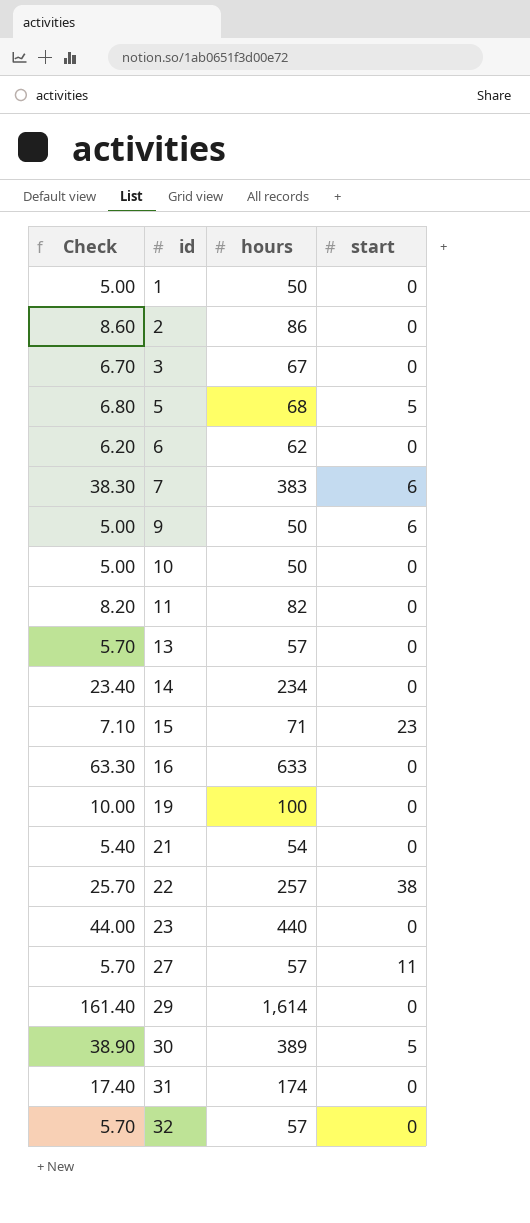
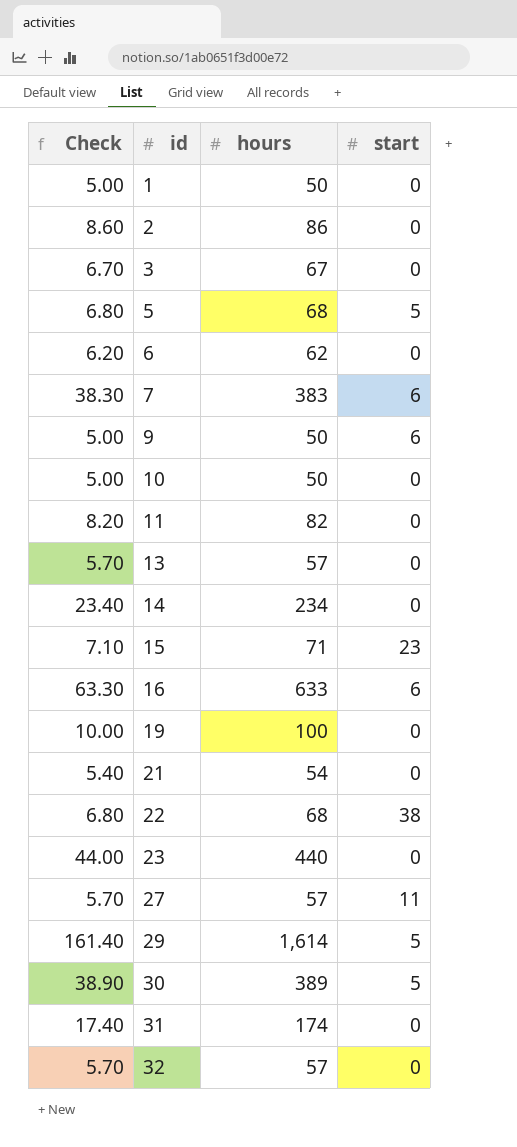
16 | start: 0 -> 6
22 | Check: 25.70 -> 6.80
22 | hours: 257 -> 68
29 | start: 0 -> 5

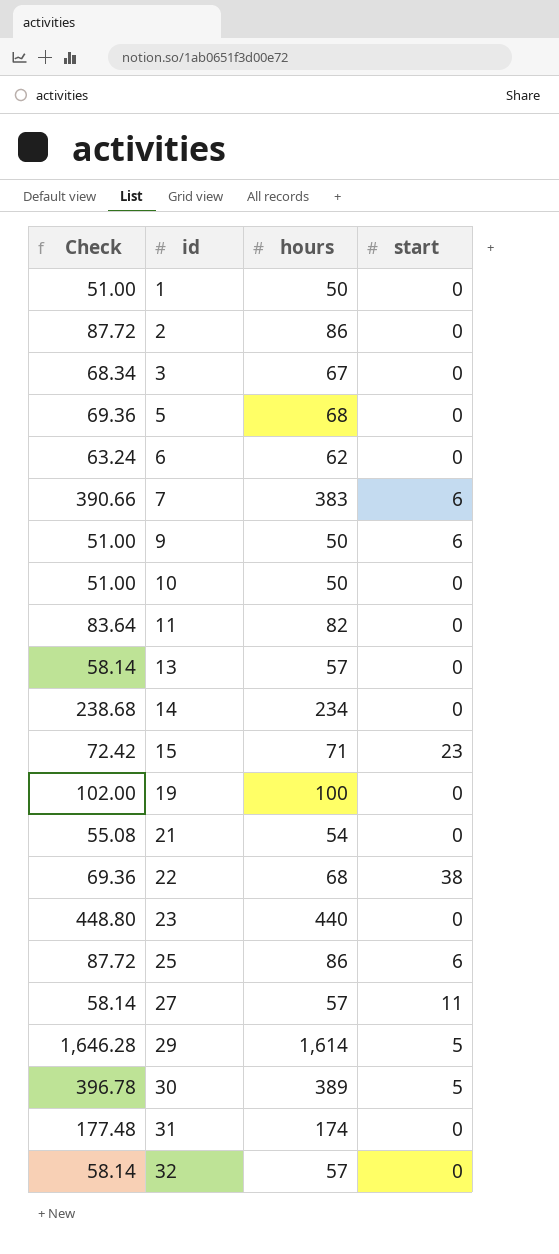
column Check | formula: [hours] * 0.1 -> [hours] * 1.02
row 16: 63.30 | 633 | 6 -> none
5 | start: 5 -> 0
row 25: none -> 87.72 | 86 | 6

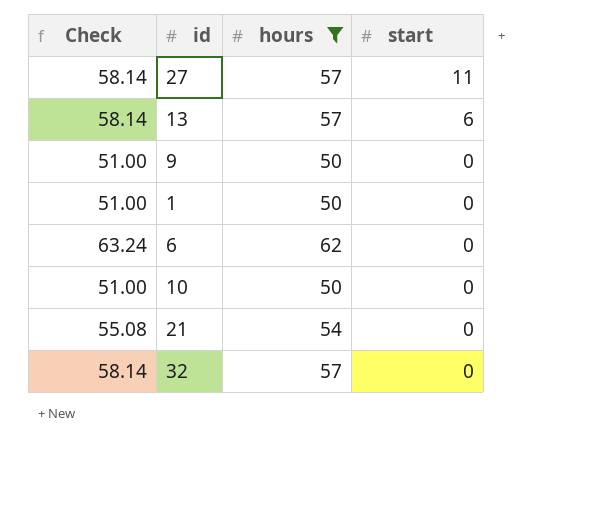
filter: none -> hours <= 62
row order: id ascending -> start descending
13 | start: 0 -> 6
9 | start: 6 -> 0

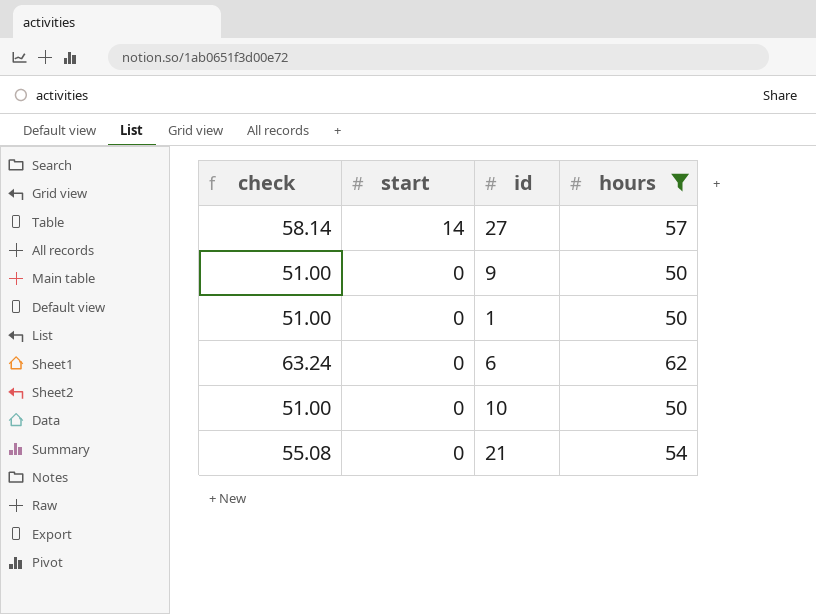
column name: Check -> check
column start | position: 4 -> 2
row 13: 58.14 | 57 | 6 -> none
row 32: 58.14 | 57 | 0 -> none
27 | start: 11 -> 14

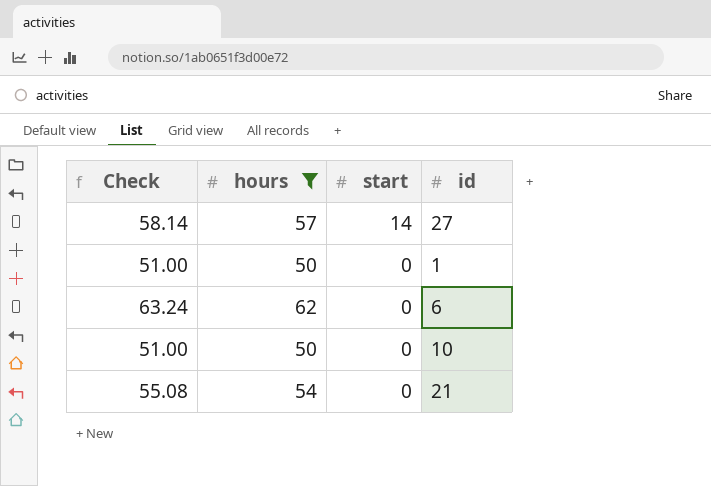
column name: check -> Check
column hours | position: 4 -> 2
row 9: 51.00 | 0 | 50 -> none

